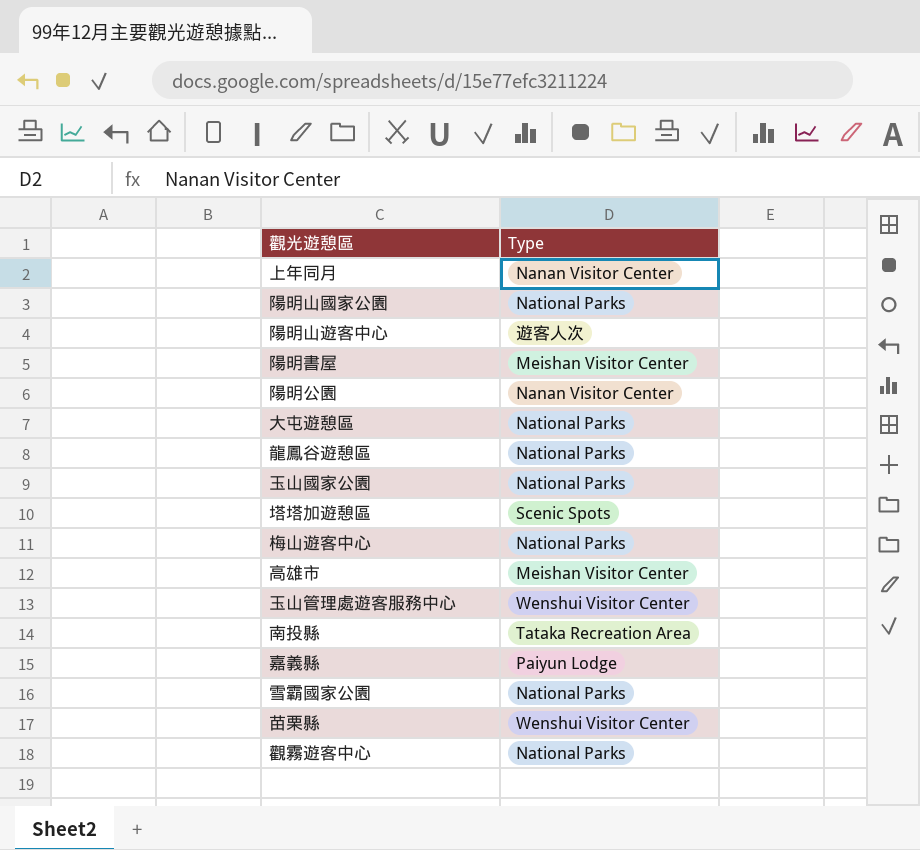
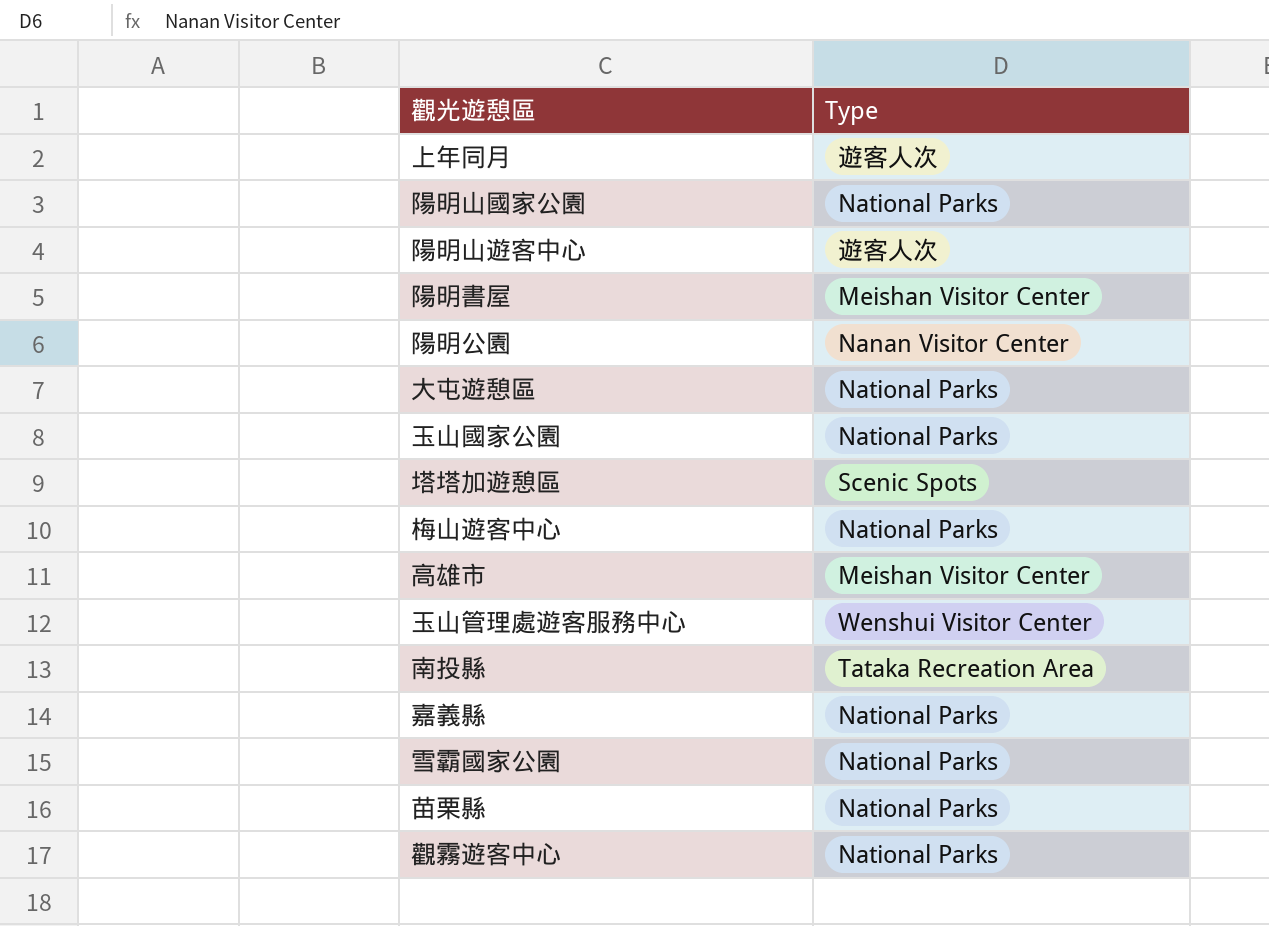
row 龍鳳谷遊憩區: National Parks -> none
上年同月 | Type: Nanan Visitor Center -> 遊客人次
嘉義縣 | Type: Paiyun Lodge -> National Parks
苗栗縣 | Type: Wenshui Visitor Center -> National Parks

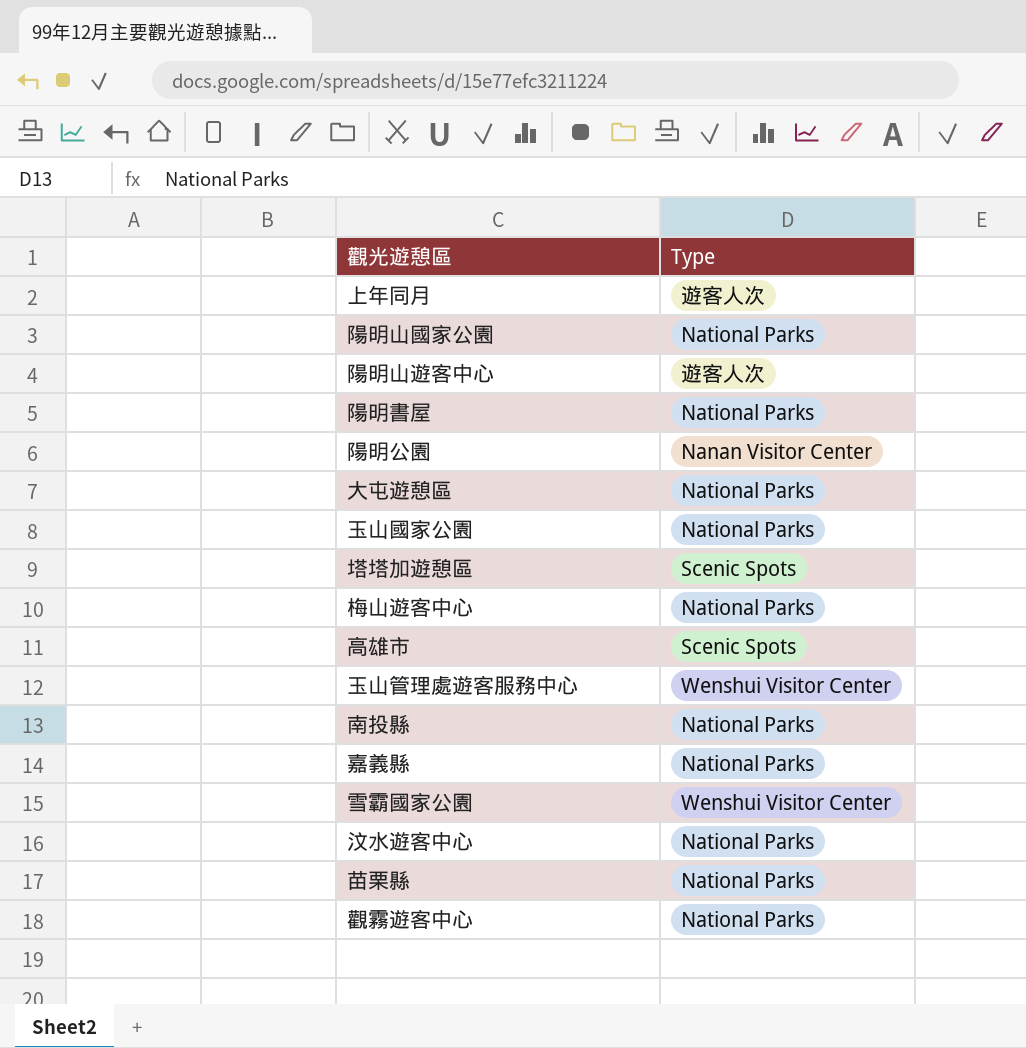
陽明書屋 | Type: Meishan Visitor Center -> National Parks
高雄市 | Type: Meishan Visitor Center -> Scenic Spots
南投縣 | Type: Tataka Recreation Area -> National Parks
雪霸國家公園 | Type: National Parks -> Wenshui Visitor Center
row 汶水遊客中心: none -> National Parks

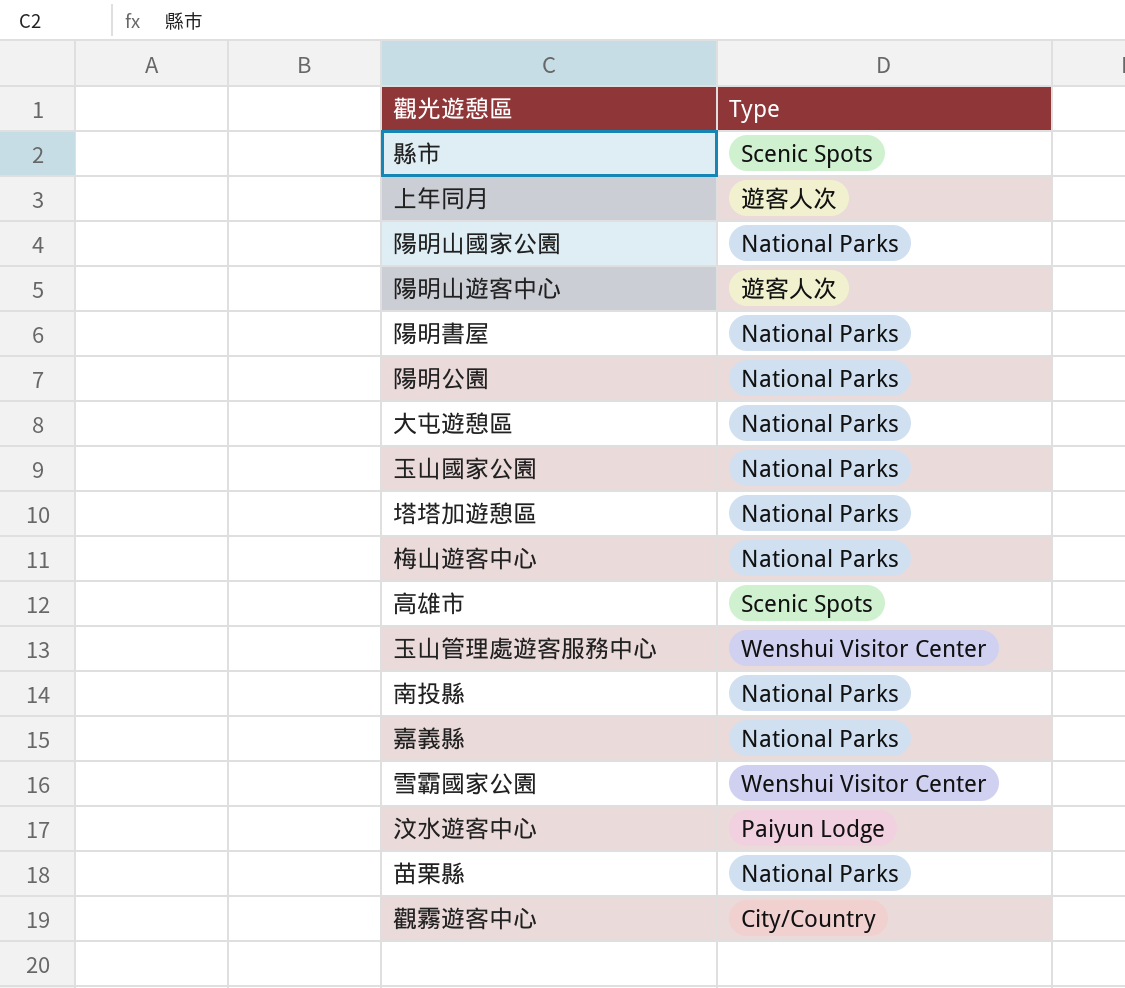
row 縣市: none -> Scenic Spots
陽明公園 | Type: Nanan Visitor Center -> National Parks
塔塔加遊憩區 | Type: Scenic Spots -> National Parks
汶水遊客中心 | Type: National Parks -> Paiyun Lodge
觀霧遊客中心 | Type: National Parks -> City/Country

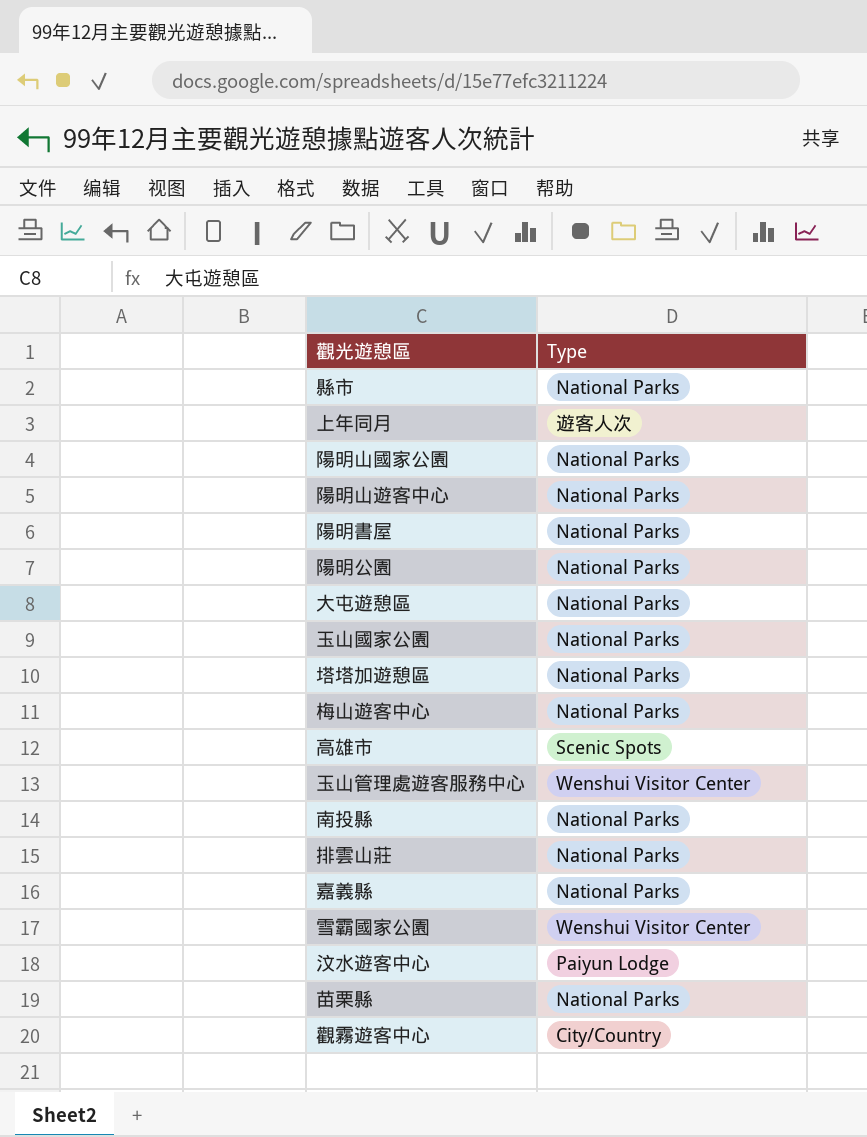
縣市 | Type: Scenic Spots -> National Parks
陽明山遊客中心 | Type: 遊客人次 -> National Parks
row 排雲山莊: none -> National Parks

